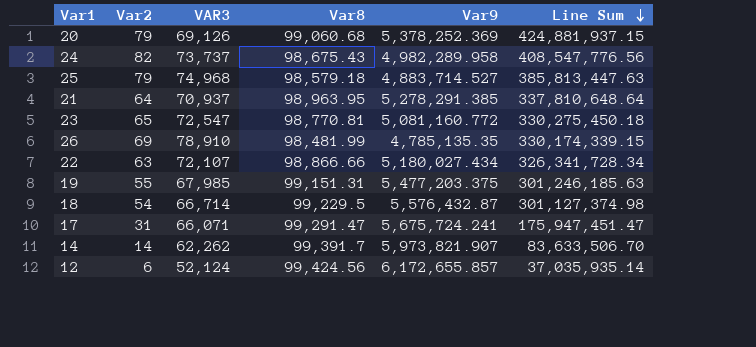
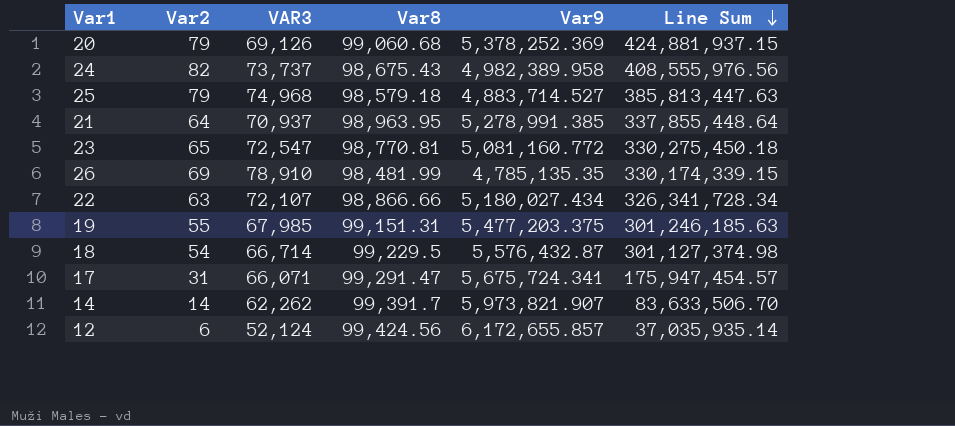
24 | Var9: 4,982,289.958 -> 4,982,389.958
24 | Line Sum: 408,547,776.56 -> 408,555,976.56
21 | Var9: 5,278,291.385 -> 5,278,991.385
21 | Line Sum: 337,810,648.64 -> 337,855,448.64
17 | Var9: 5,675,724.241 -> 5,675,724.341
17 | Line Sum: 175,947,451.47 -> 175,947,454.57

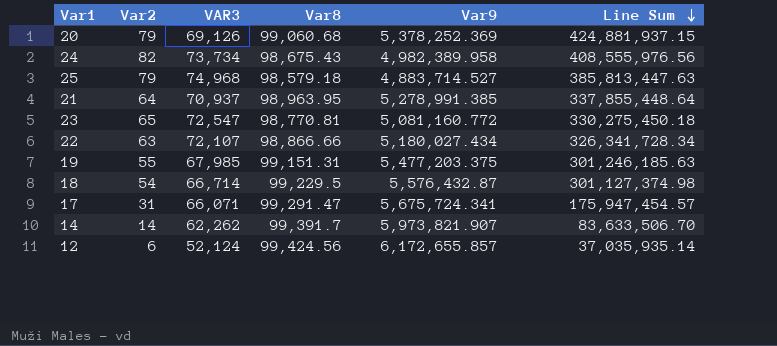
row 26: 69 | 78,910 | 98,481.99 | 4,785,135.35 | 330,174,339.15 -> none
24 | VAR3: 73,737 -> 73,734

